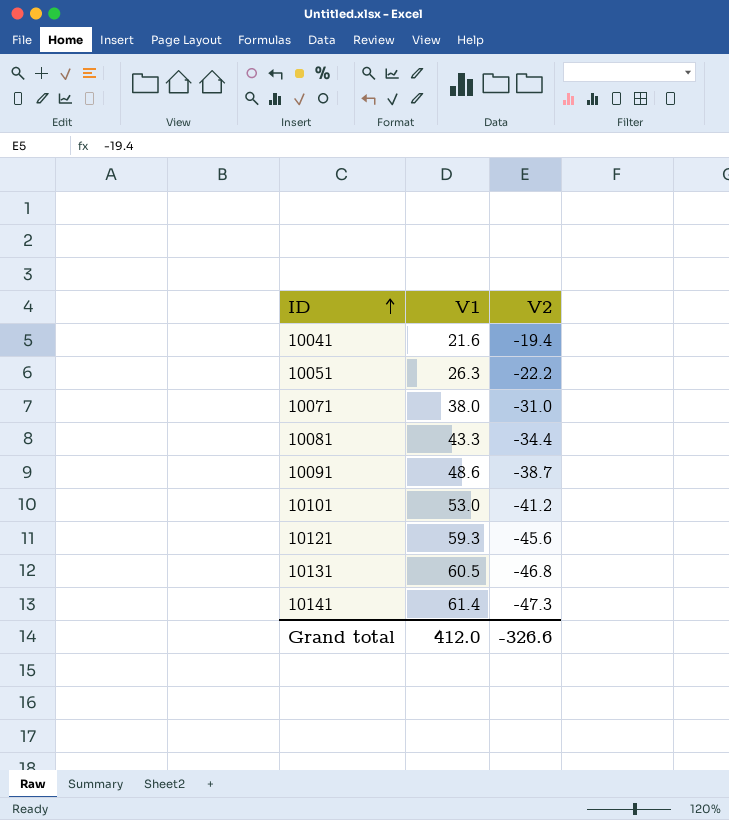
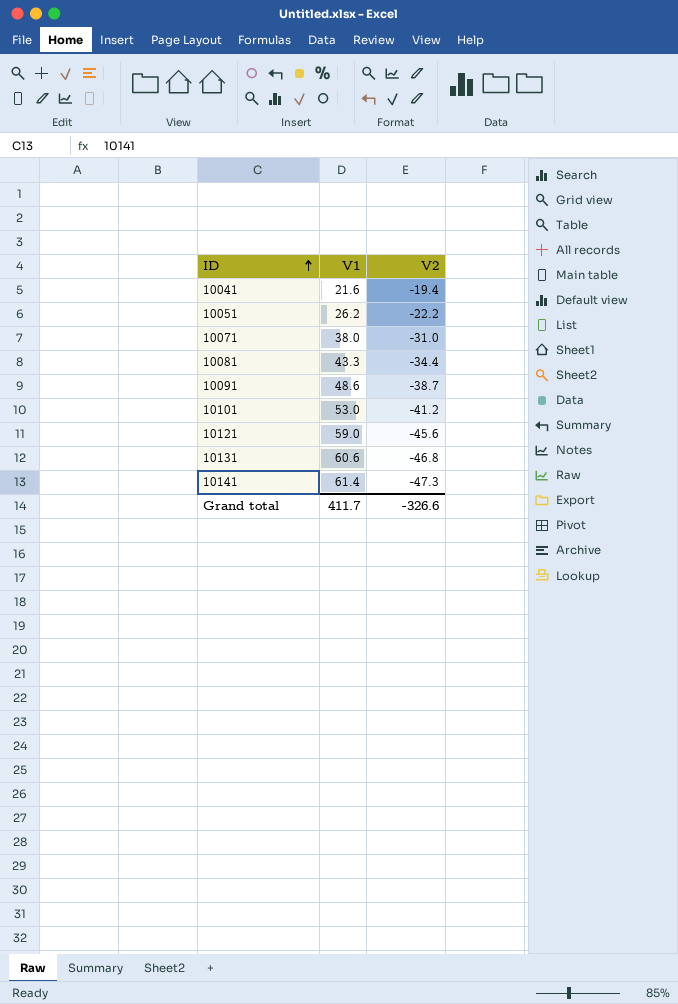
10051 | V1: 26.3 -> 26.2
10121 | V1: 59.3 -> 59.0
10131 | V1: 60.5 -> 60.6
Grand total | V1: 412.0 -> 411.7

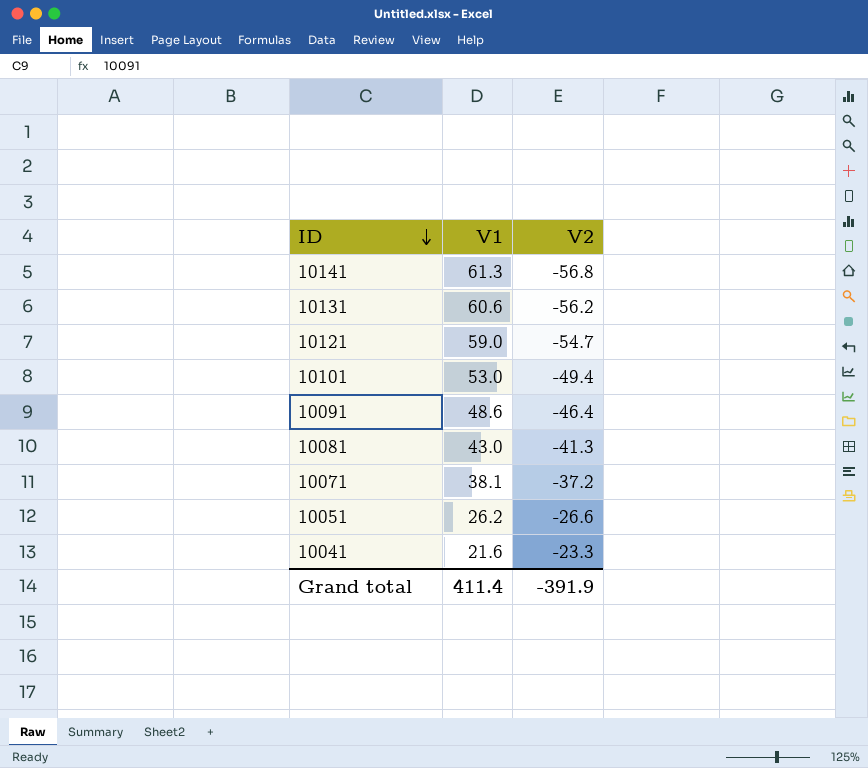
row order: ID ascending -> ID descending
10141 | V1: 61.4 -> 61.3
10141 | V2: -47.3 -> -56.8
10131 | V2: -46.8 -> -56.2
10121 | V2: -45.6 -> -54.7
10101 | V2: -41.2 -> -49.4
10091 | V2: -38.7 -> -46.4
10081 | V1: 43.3 -> 43.0
10081 | V2: -34.4 -> -41.3
10071 | V1: 38.0 -> 38.1
10071 | V2: -31.0 -> -37.2
10051 | V2: -22.2 -> -26.6
10041 | V2: -19.4 -> -23.3
Grand total | V1: 411.7 -> 411.4
Grand total | V2: -326.6 -> -391.9

